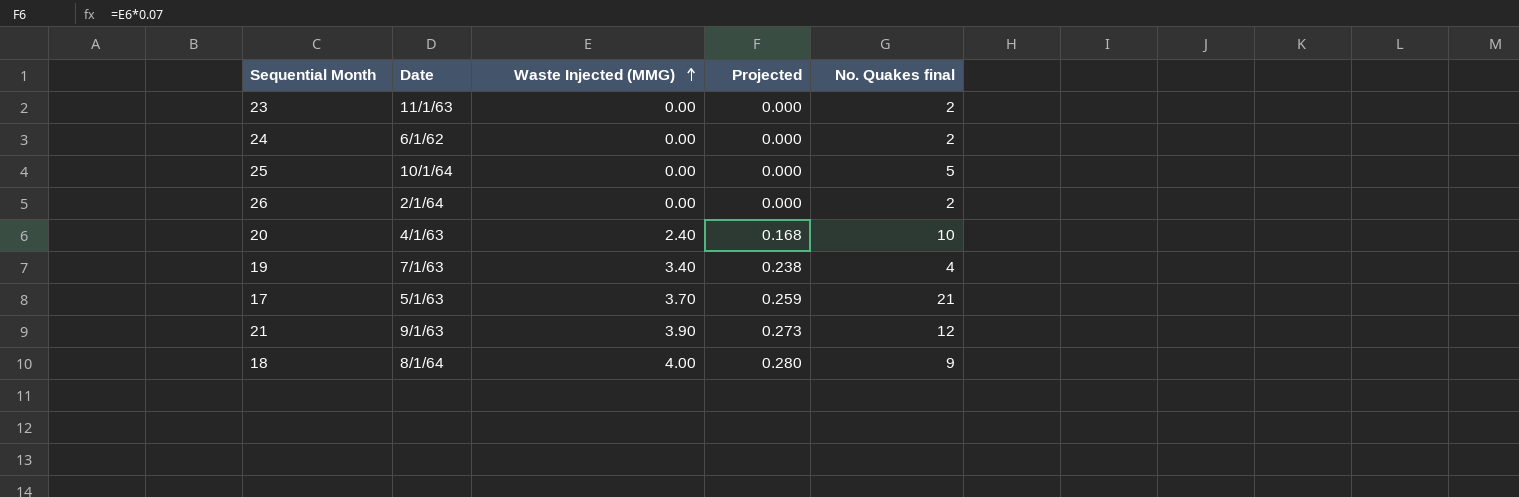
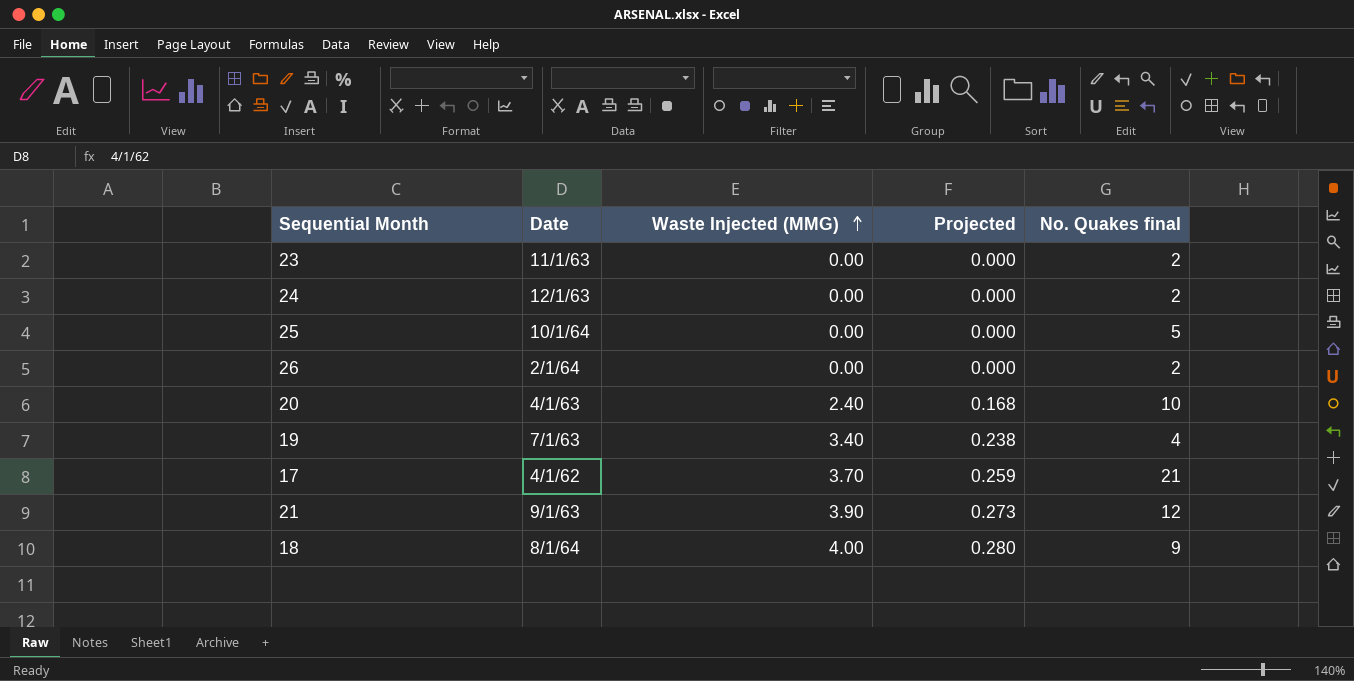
24 | Date: 6/1/62 -> 12/1/63
17 | Date: 5/1/63 -> 4/1/62

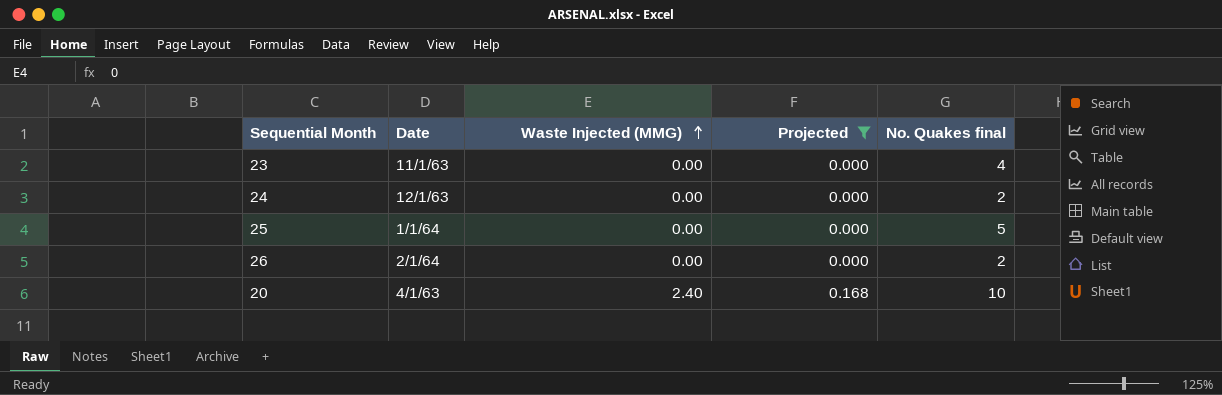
filter: none -> Projected <= 0.168
23 | No. Quakes final: 2 -> 4
25 | Date: 10/1/64 -> 1/1/64

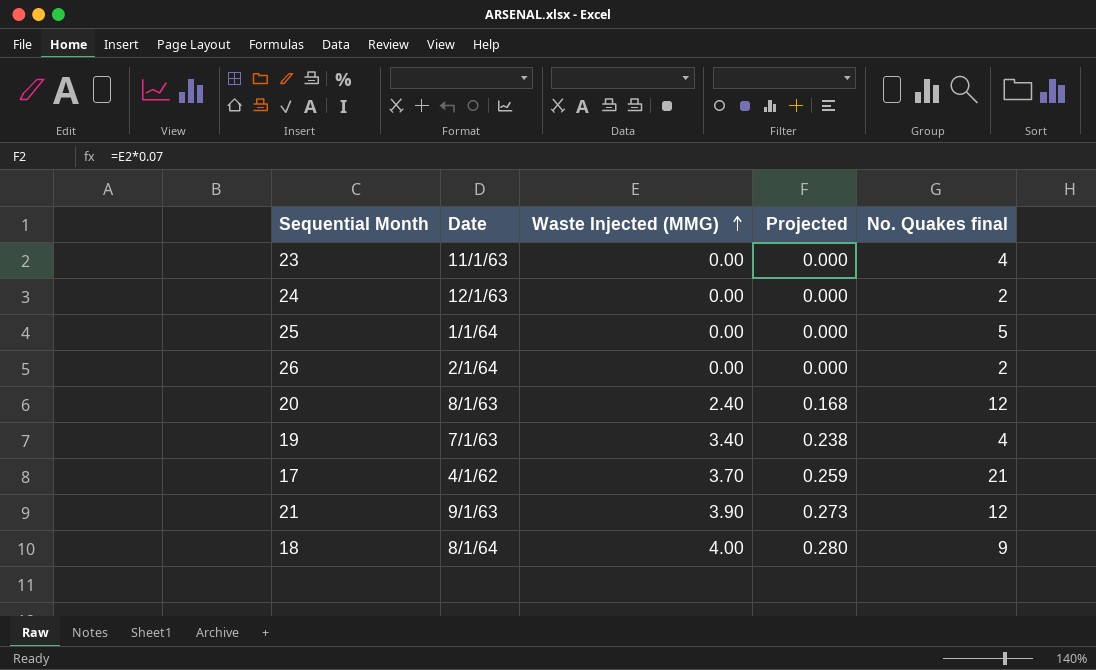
filter: Projected <= 0.168 -> none
20 | Date: 4/1/63 -> 8/1/63
20 | No. Quakes final: 10 -> 12

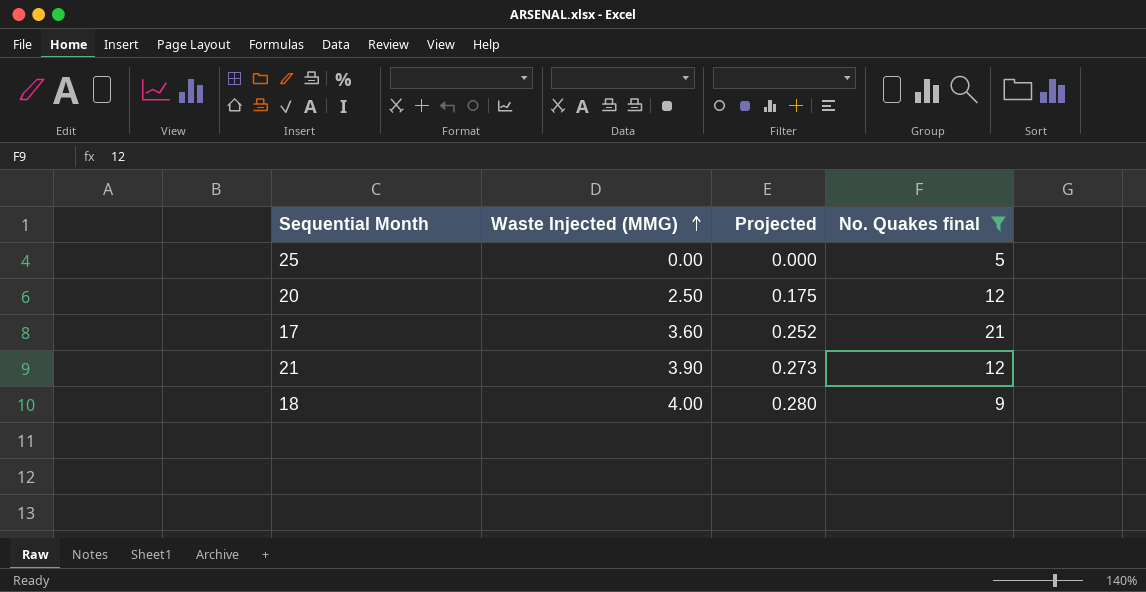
filter: none -> No. Quakes final >= 5
column Date | position: 2 -> none
20 | Waste Injected (MMG): 2.40 -> 2.50
20 | Projected: 0.168 -> 0.175
17 | Waste Injected (MMG): 3.70 -> 3.60
17 | Projected: 0.259 -> 0.252

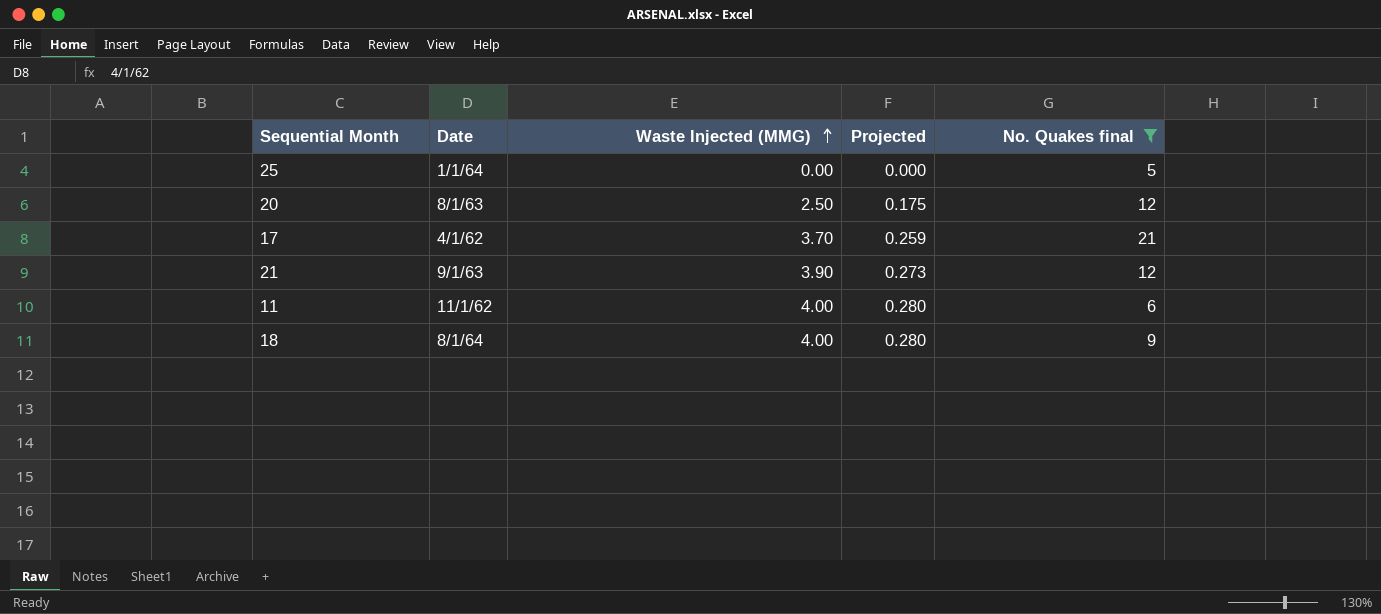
column Date | position: none -> 2
17 | Waste Injected (MMG): 3.60 -> 3.70
17 | Projected: 0.252 -> 0.259
row 11: none -> 11/1/62 | 4.00 | 0.280 | 6

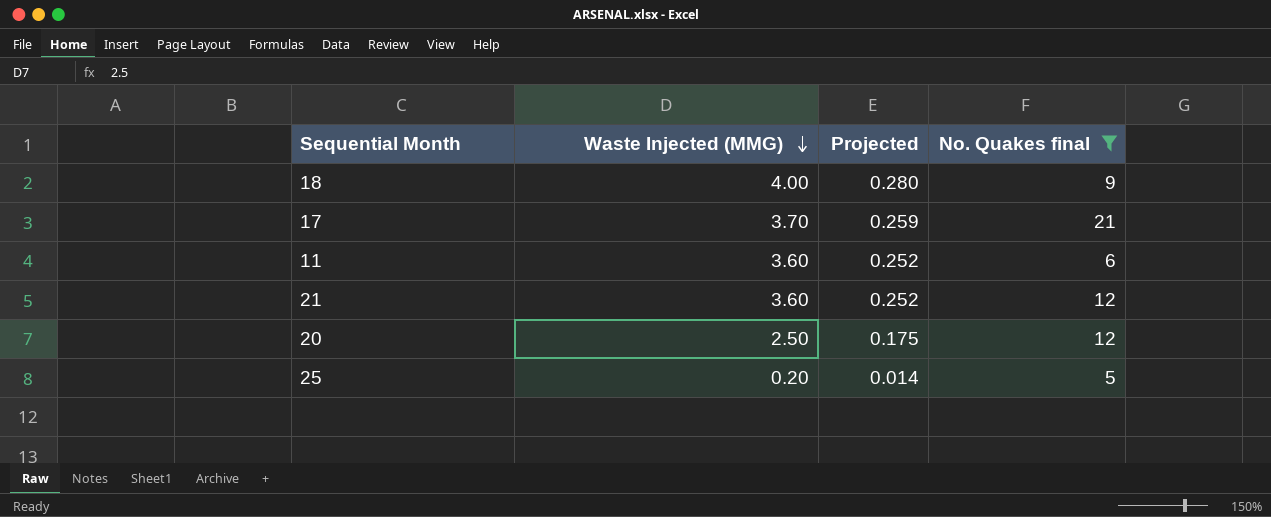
row order: Waste Injected (MMG) ascending -> Waste Injected (MMG) descending
column Date | position: 2 -> none
11 | Waste Injected (MMG): 4.00 -> 3.60
11 | Projected: 0.280 -> 0.252
21 | Waste Injected (MMG): 3.90 -> 3.60
21 | Projected: 0.273 -> 0.252
25 | Waste Injected (MMG): 0.00 -> 0.20
25 | Projected: 0.000 -> 0.014

